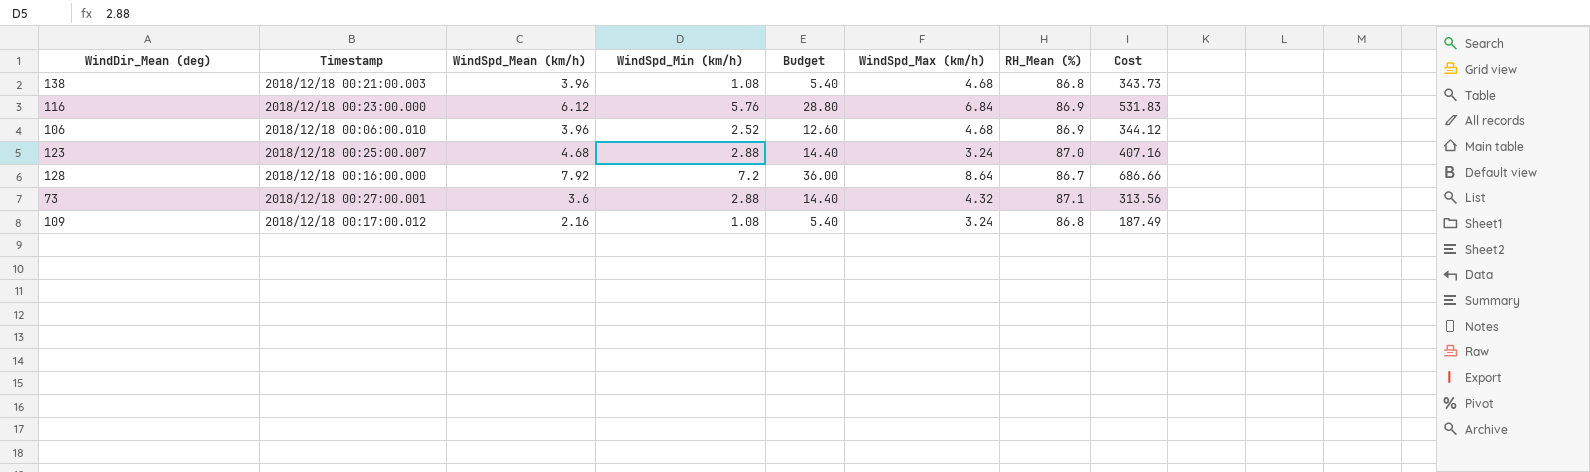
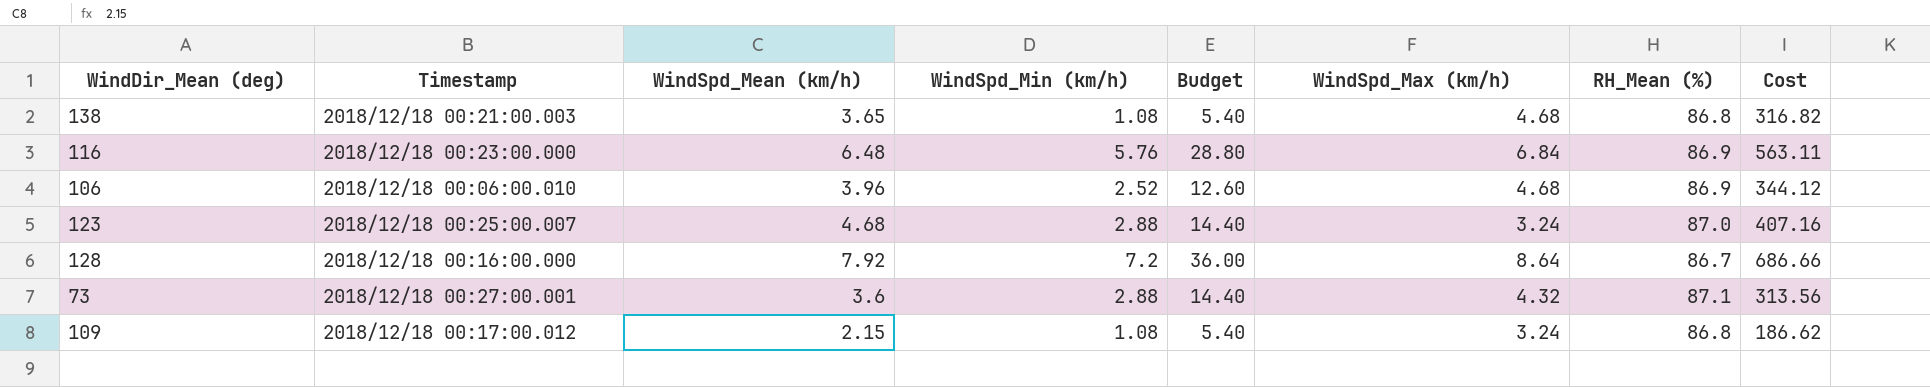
138 | WindSpd_Mean (km/h): 3.96 -> 3.65
138 | Cost: 343.73 -> 316.82
116 | WindSpd_Mean (km/h): 6.12 -> 6.48
116 | Cost: 531.83 -> 563.11
109 | WindSpd_Mean (km/h): 2.16 -> 2.15
109 | Cost: 187.49 -> 186.62

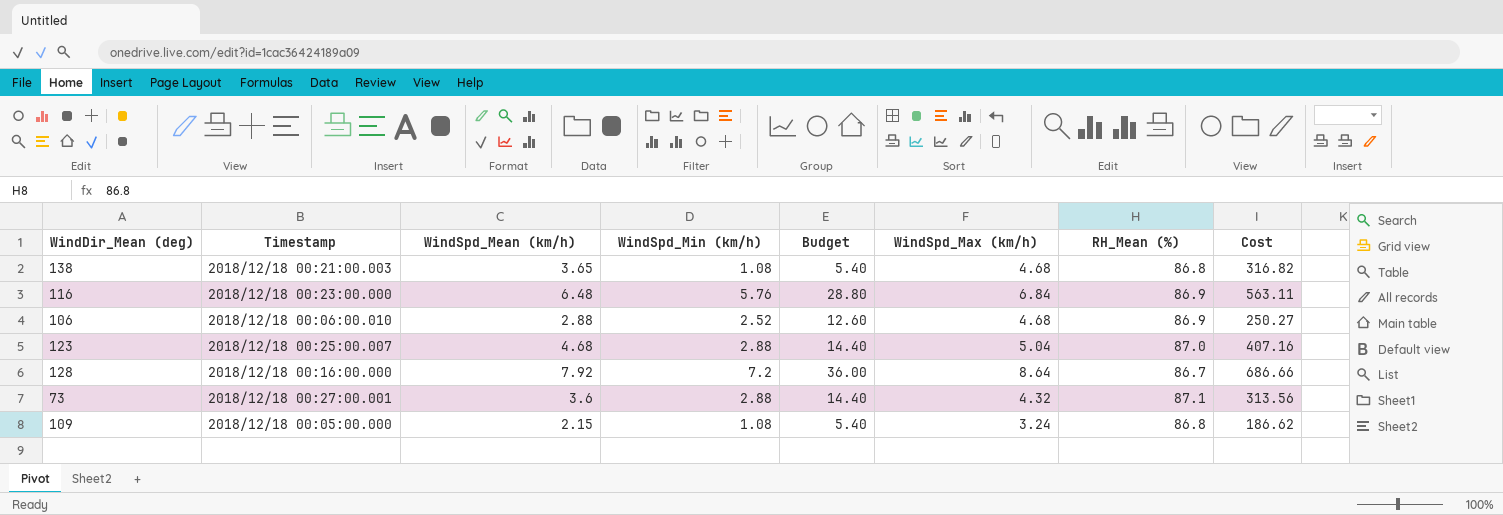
106 | WindSpd_Mean (km/h): 3.96 -> 2.88
106 | Cost: 344.12 -> 250.27
123 | WindSpd_Max (km/h): 3.24 -> 5.04
109 | Timestamp: 2018/12/18 00:17:00.012 -> 2018/12/18 00:05:00.000

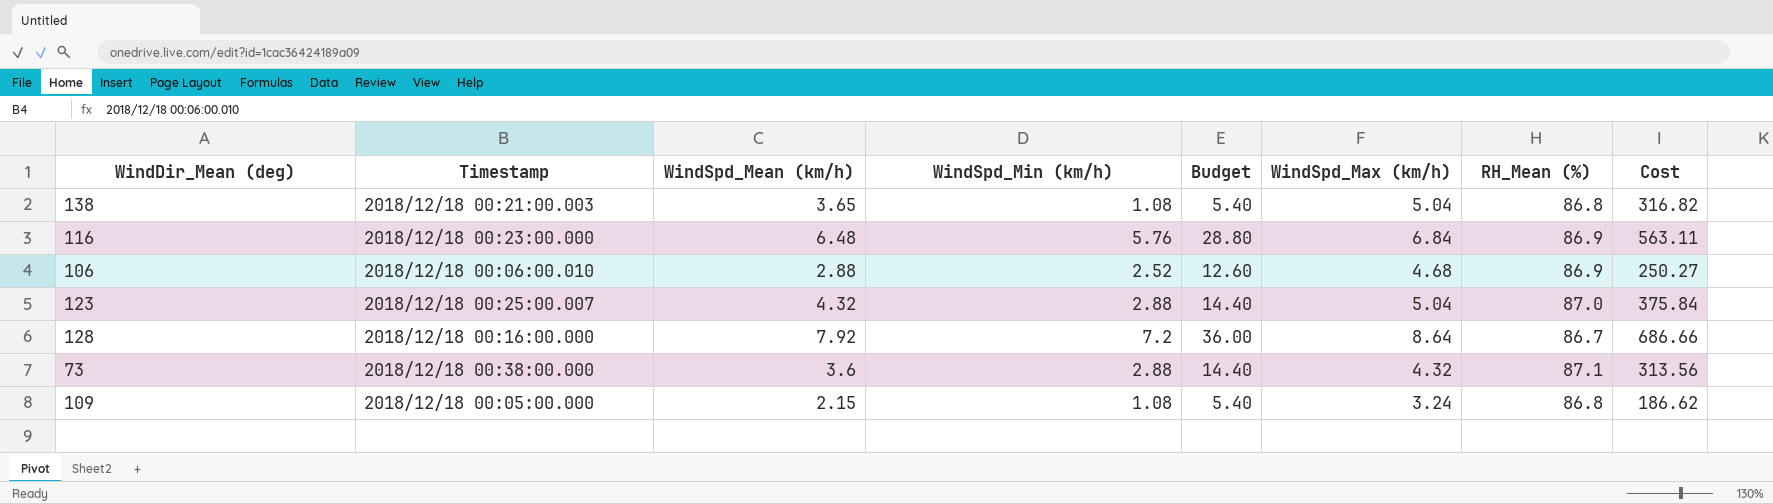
138 | WindSpd_Max (km/h): 4.68 -> 5.04
123 | WindSpd_Mean (km/h): 4.68 -> 4.32
123 | Cost: 407.16 -> 375.84
73 | Timestamp: 2018/12/18 00:27:00.001 -> 2018/12/18 00:38:00.000

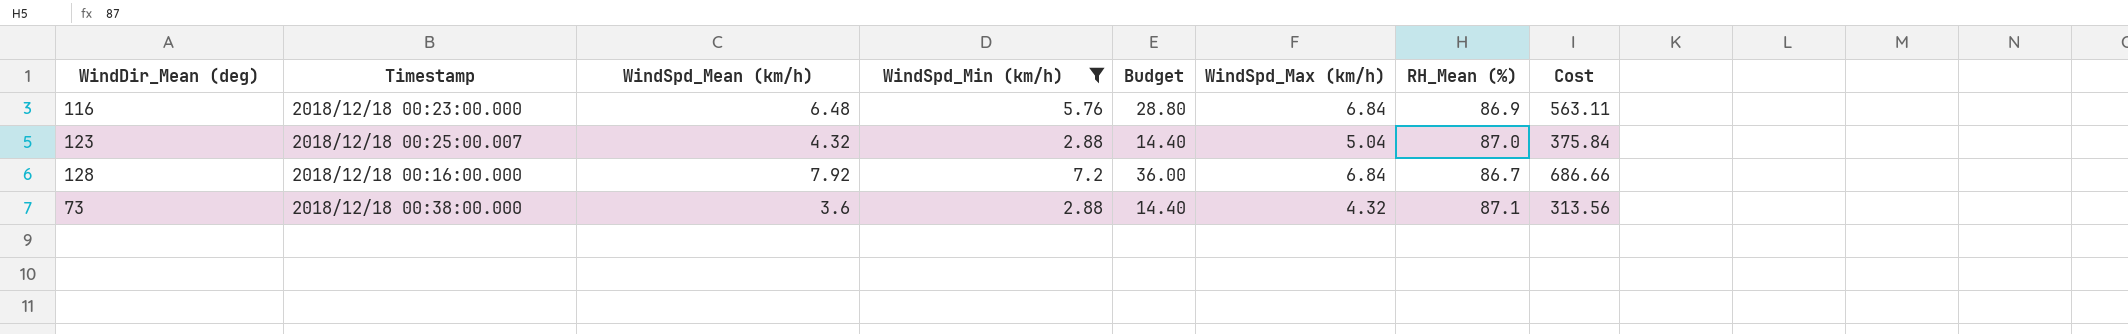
filter: none -> WindSpd_Min (km/h) >= 2.88
128 | WindSpd_Max (km/h): 8.64 -> 6.84

